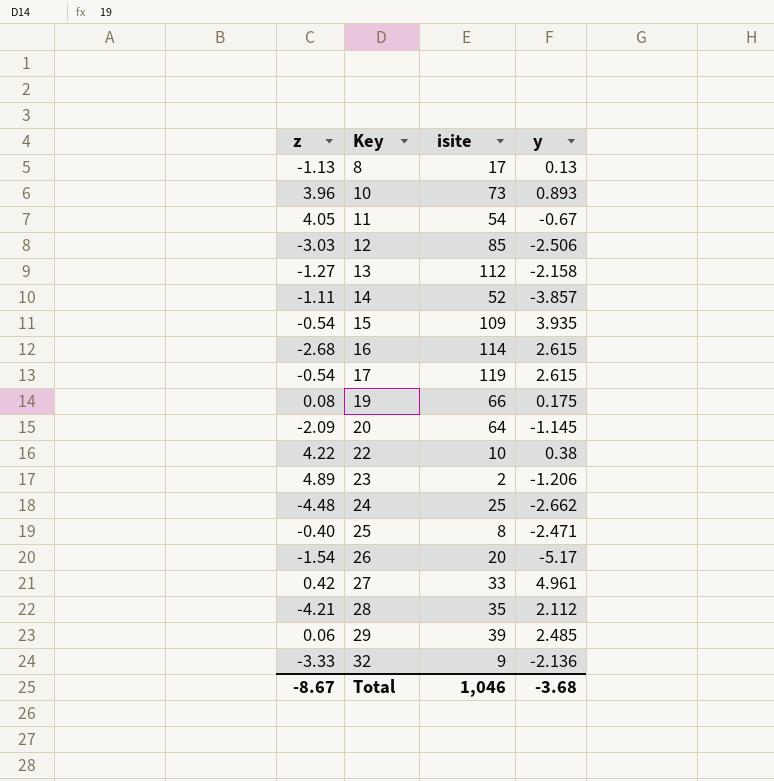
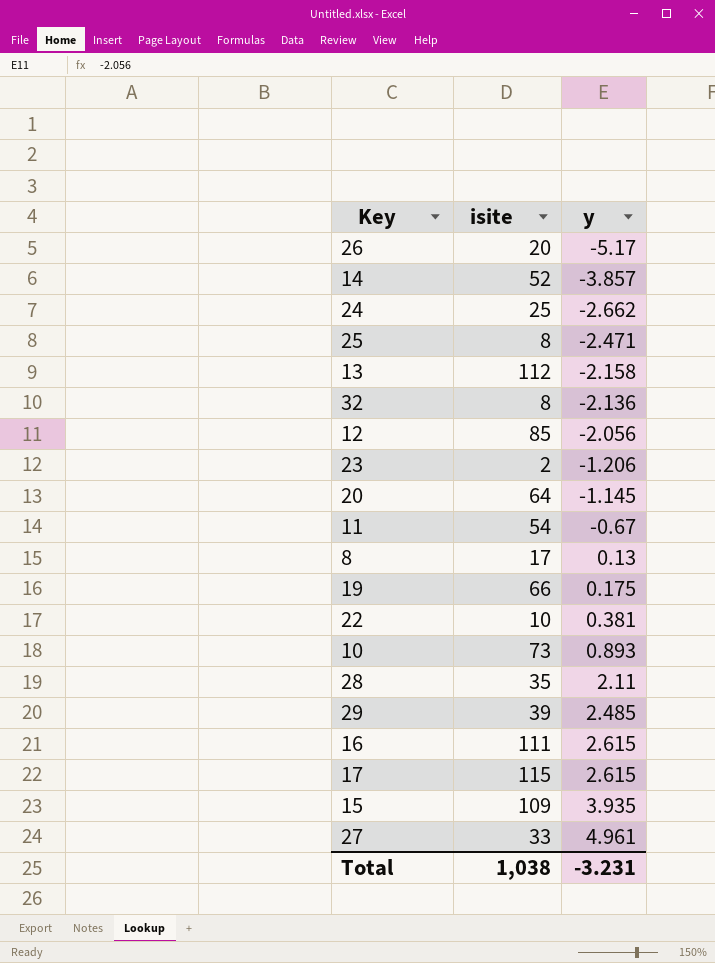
row order: Key ascending -> y ascending
column z | position: 1 -> none
32 | isite: 9 -> 8
12 | y: -2.506 -> -2.056
22 | y: 0.38 -> 0.381
28 | y: 2.112 -> 2.11
16 | isite: 114 -> 111
17 | isite: 119 -> 115
Total | isite: 1,046 -> 1,038
Total | y: -3.68 -> -3.231

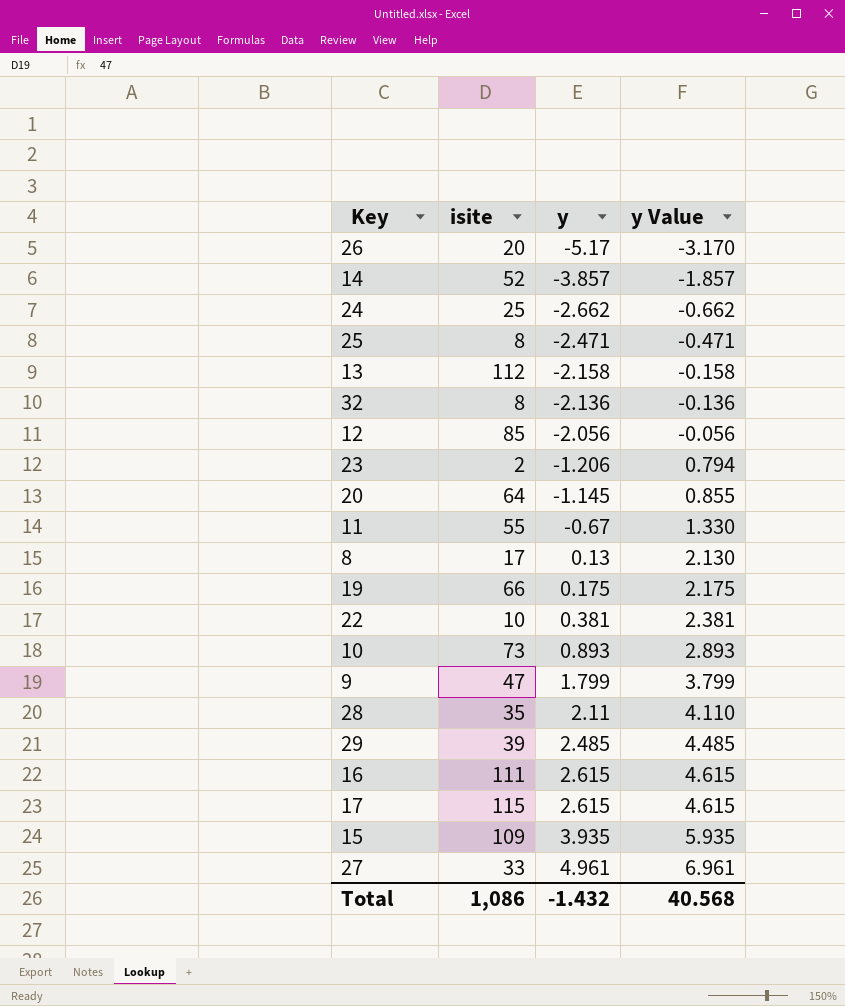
column y Value | formula: none -> [y] + 2
11 | isite: 54 -> 55
row 9: none -> 47 | 1.799 | 3.799
Total | isite: 1,038 -> 1,086
Total | y: -3.231 -> -1.432

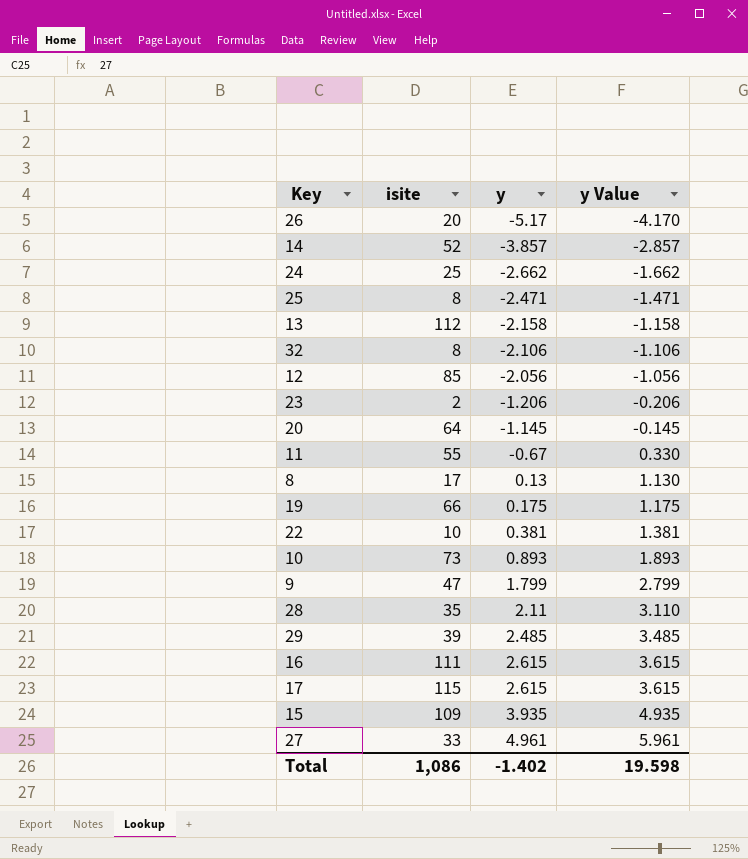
column y Value | formula: [y] + 2 -> [y] + 1
32 | y: -2.136 -> -2.106
Total | y: -1.432 -> -1.402
Total | y Value: 40.568 -> 19.598

